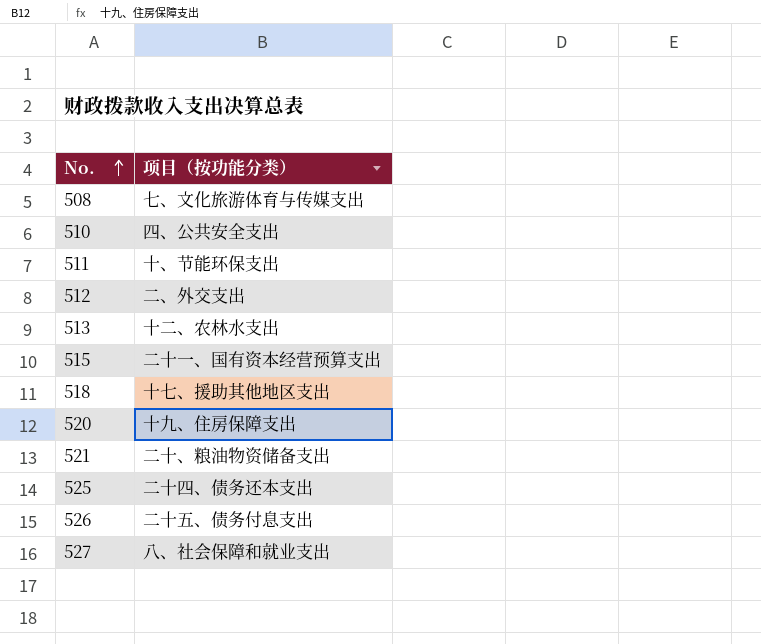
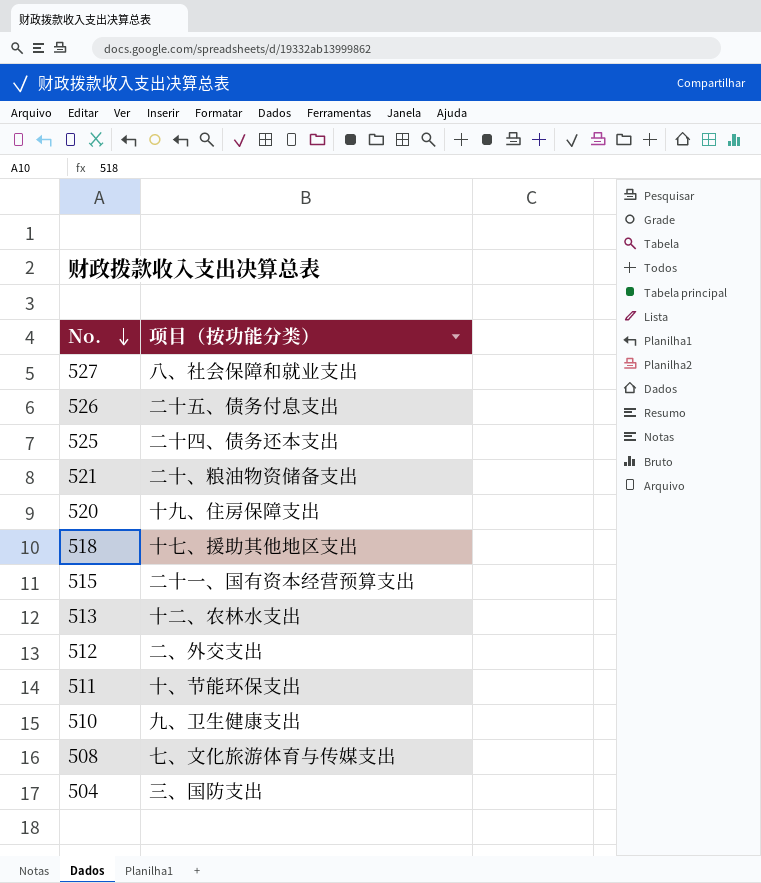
row order: No. ascending -> No. descending
510 | 项目（按功能分类）: 四、公共安全支出 -> 九、卫生健康支出
row 504: none -> 三、国防支出

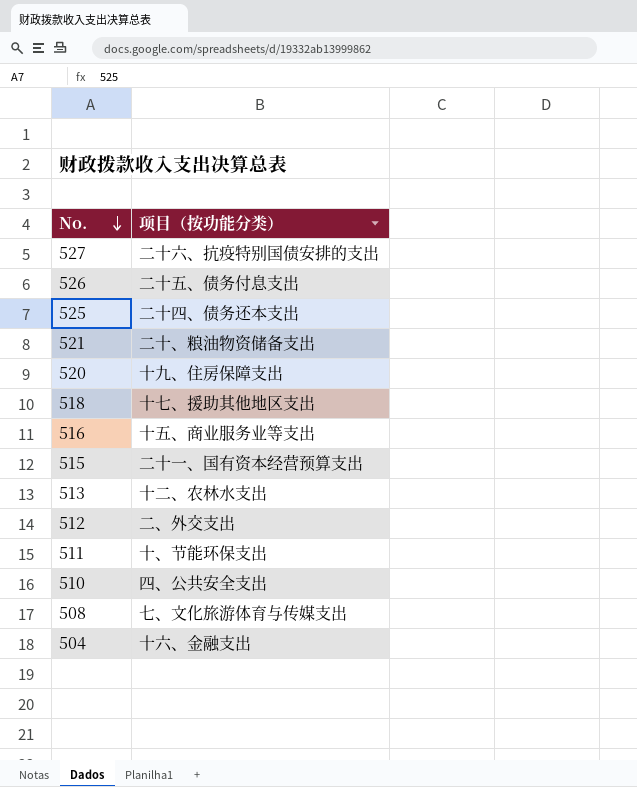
527 | 项目（按功能分类）: 八、社会保障和就业支出 -> 二十六、抗疫特别国债安排的支出
row 516: none -> 十五、商业服务业等支出
510 | 项目（按功能分类）: 九、卫生健康支出 -> 四、公共安全支出
504 | 项目（按功能分类）: 三、国防支出 -> 十六、金融支出

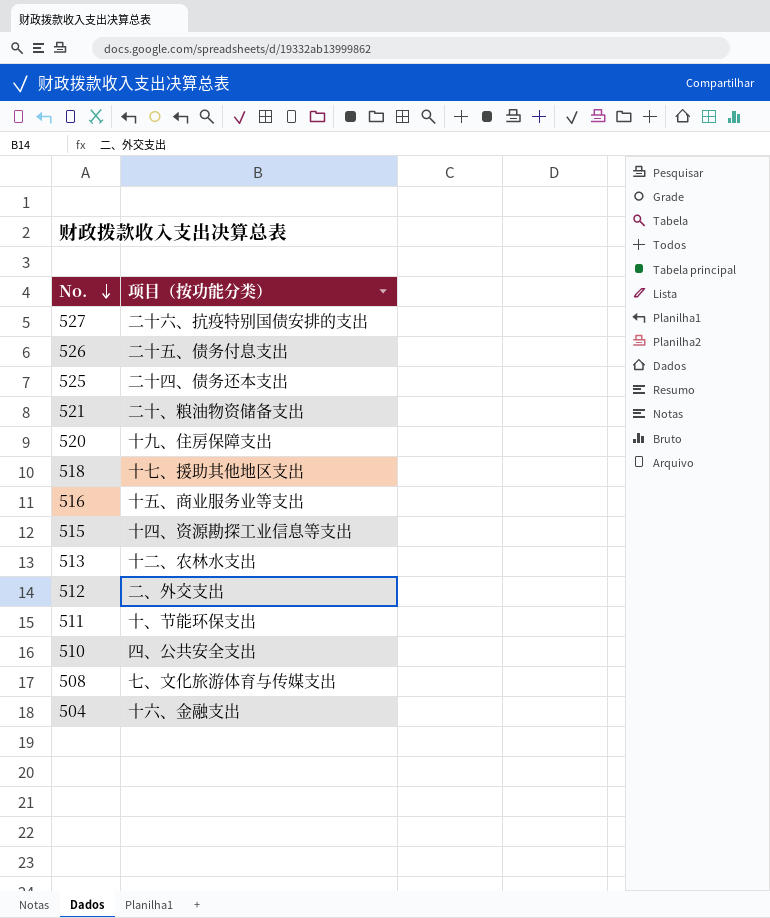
515 | 项目（按功能分类）: 二十一、国有资本经营预算支出 -> 十四、资源勘探工业信息等支出

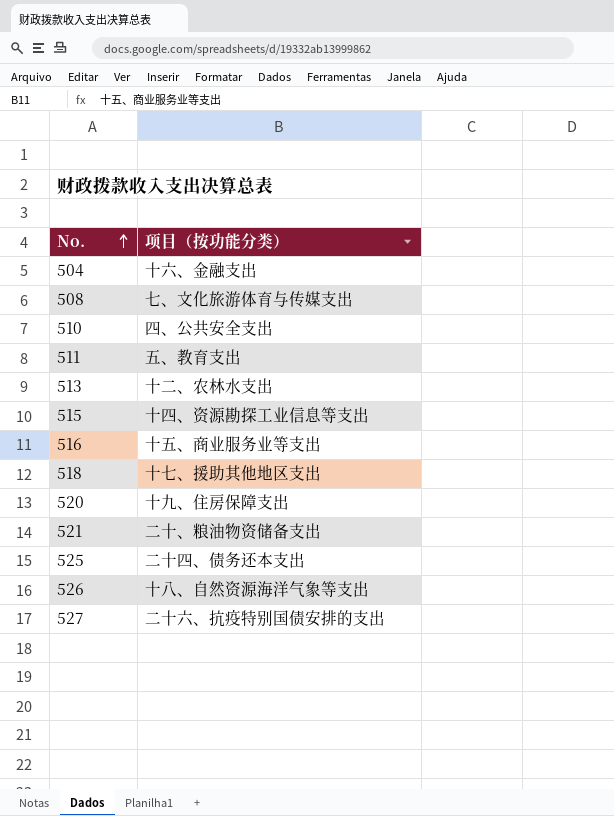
row order: No. descending -> No. ascending
row 512: 二、外交支出 -> none
511 | 项目（按功能分类）: 十、节能环保支出 -> 五、教育支出
526 | 项目（按功能分类）: 二十五、债务付息支出 -> 十八、自然资源海洋气象等支出

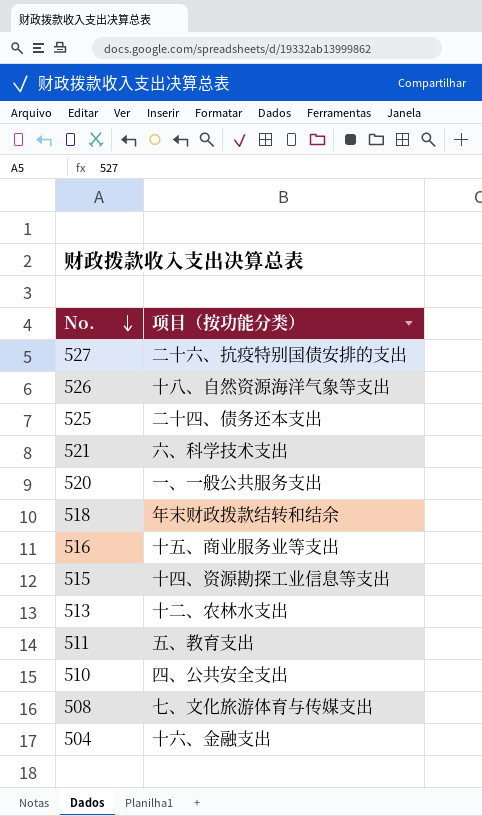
row order: No. ascending -> No. descending
521 | 项目（按功能分类）: 二十、粮油物资储备支出 -> 六、科学技术支出
520 | 项目（按功能分类）: 十九、住房保障支出 -> 一、一般公共服务支出
518 | 项目（按功能分类）: 十七、援助其他地区支出 -> 年末财政拨款结转和结余

